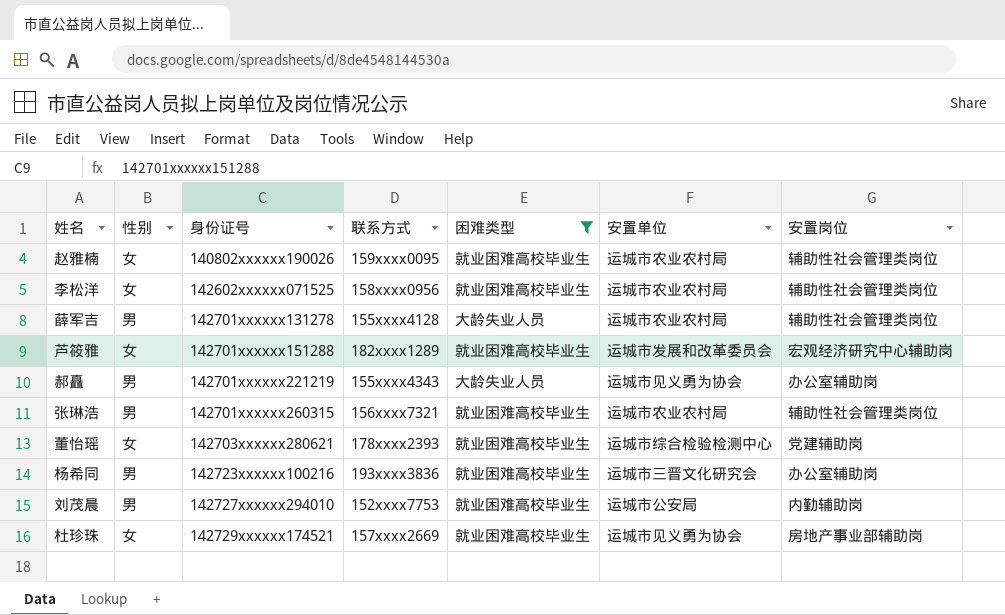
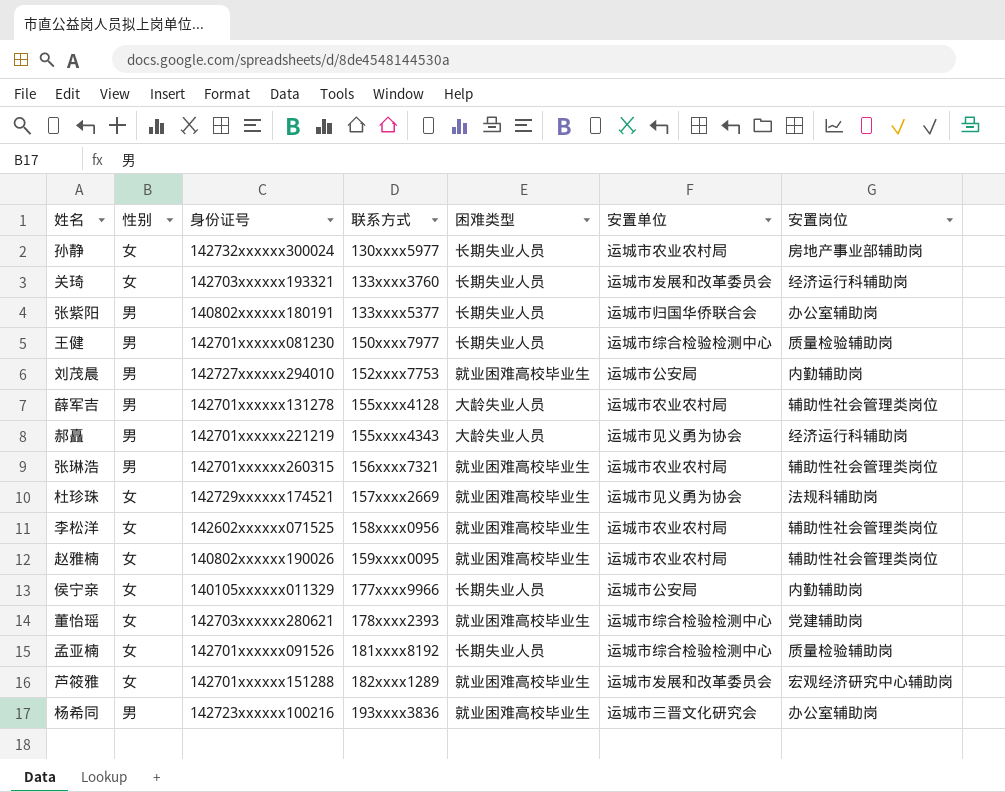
filter: 困难类型 != 长期失业人员 -> none
row order: 身份证号 ascending -> 联系方式 ascending
郝矗 | 安置岗位: 办公室辅助岗 -> 经济运行科辅助岗
杜珍珠 | 安置岗位: 房地产事业部辅助岗 -> 法规科辅助岗

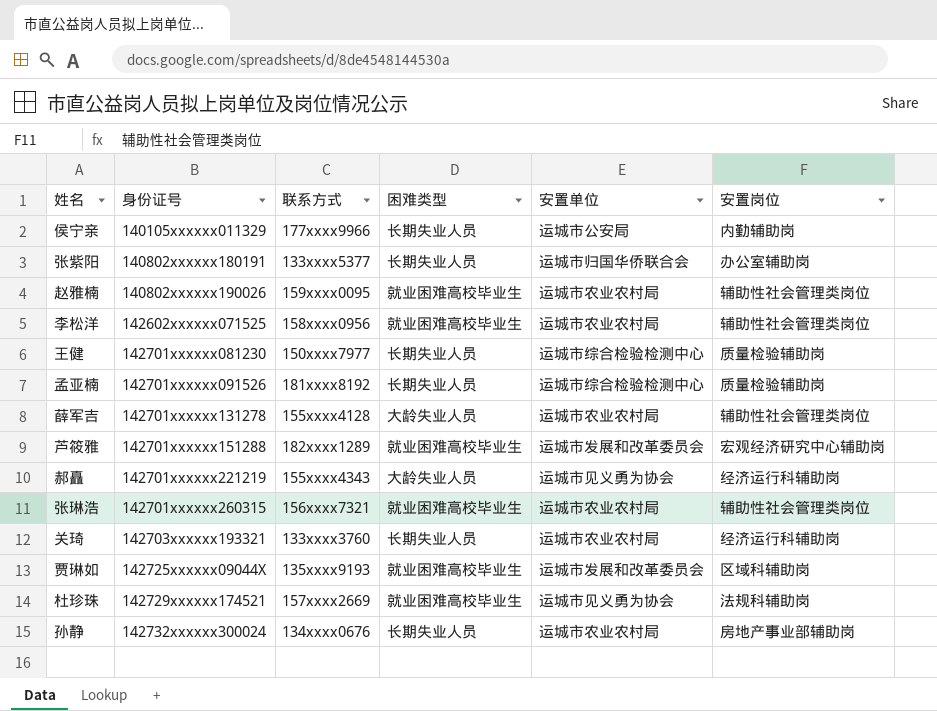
row order: 联系方式 ascending -> 身份证号 ascending
column 性别 | position: 2 -> none
row 刘茂晨: 男 | 142727xxxxxx294010 | 152xxxx7753 | 就业困难高校毕业生 | 运城市公安局 | 内勤辅助岗 -> none
row 董怡瑶: 女 | 142703xxxxxx280621 | 178xxxx2393 | 就业困难高校毕业生 | 运城市综合检验检测中心 | 党建辅助岗 -> none
row 杨希同: 男 | 142723xxxxxx100216 | 193xxxx3836 | 就业困难高校毕业生 | 运城市三晋文化研究会 | 办公室辅助岗 -> none
关琦 | 安置单位: 运城市发展和改革委员会 -> 运城市农业农村局
row 贾琳如: none -> 142725xxxxxx09044X | 135xxxx9193 | 就业困难高校毕业生 | 运城市发展和改革委员会 | 区域科辅助岗
孙静 | 联系方式: 130xxxx5977 -> 134xxxx0676

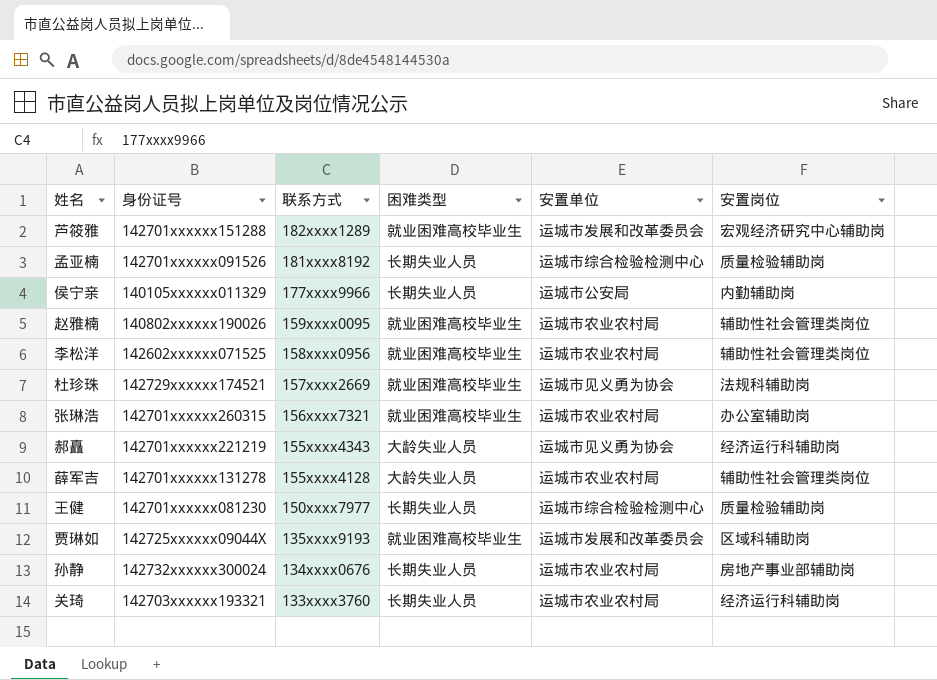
row order: 身份证号 ascending -> 联系方式 descending
row 张紫阳: 140802xxxxxx180191 | 133xxxx5377 | 长期失业人员 | 运城市归国华侨联合会 | 办公室辅助岗 -> none
张琳浩 | 安置岗位: 辅助性社会管理类岗位 -> 办公室辅助岗

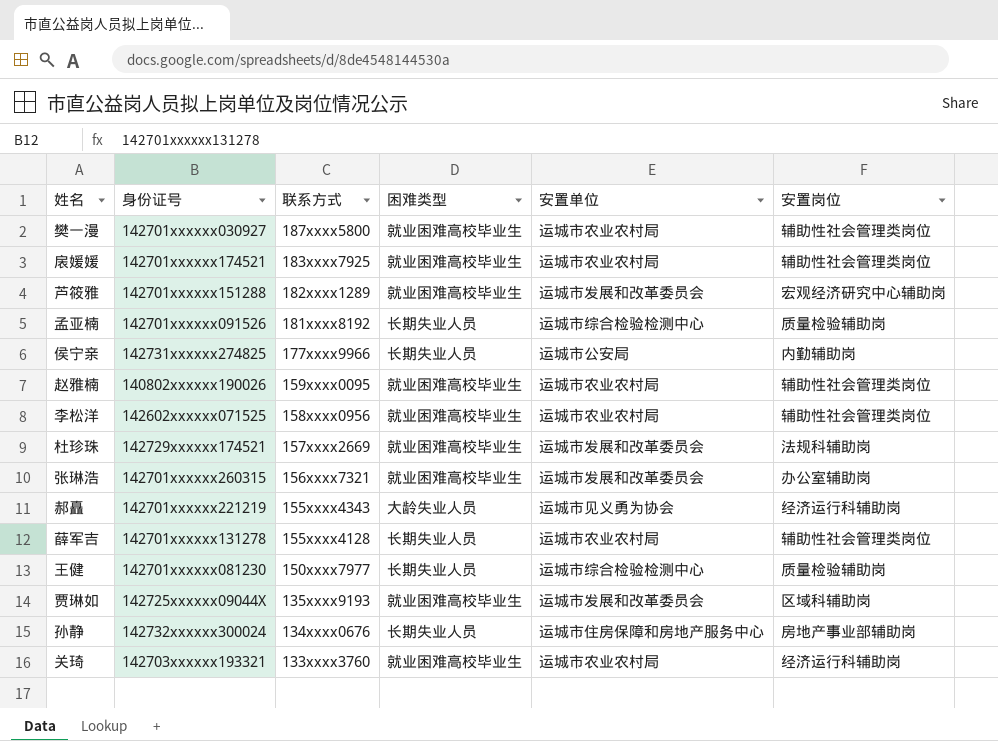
row 樊一漫: none -> 142701xxxxxx030927 | 187xxxx5800 | 就业困难高校毕业生 | 运城市农业农村局 | 辅助性社会管理类岗位
row 扆媛媛: none -> 142701xxxxxx174521 | 183xxxx7925 | 就业困难高校毕业生 | 运城市农业农村局 | 辅助性社会管理类岗位
侯宁亲 | 身份证号: 140105xxxxxx011329 -> 142731xxxxxx274825
杜珍珠 | 安置单位: 运城市见义勇为协会 -> 运城市发展和改革委员会
张琳浩 | 安置单位: 运城市农业农村局 -> 运城市发展和改革委员会
薛军吉 | 困难类型: 大龄失业人员 -> 长期失业人员
孙静 | 安置单位: 运城市农业农村局 -> 运城市住房保障和房地产服务中心
关琦 | 困难类型: 长期失业人员 -> 就业困难高校毕业生

